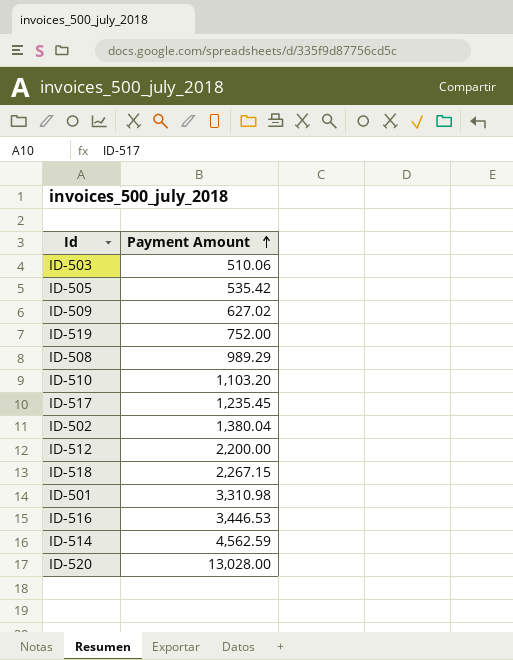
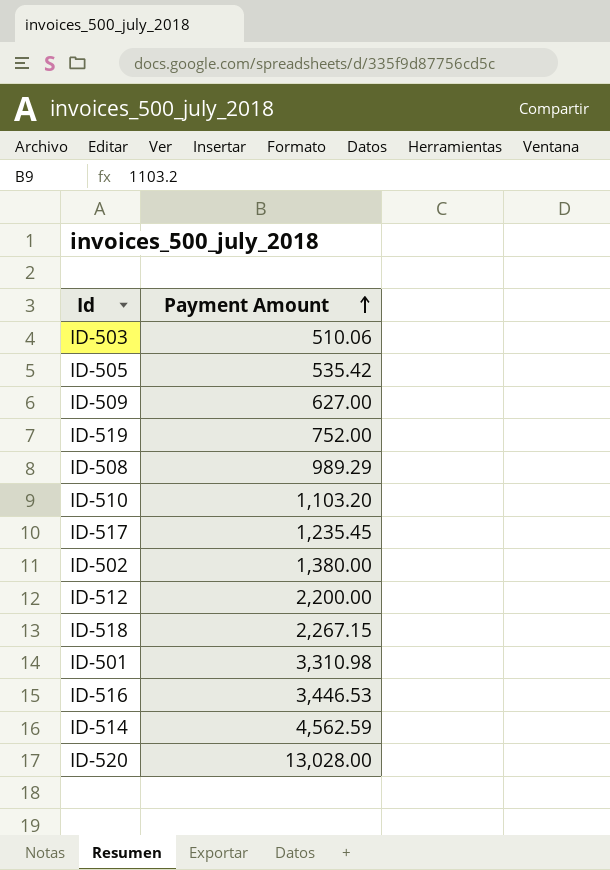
ID-509 | Payment Amount: 627.02 -> 627.00
ID-502 | Payment Amount: 1,380.04 -> 1,380.00

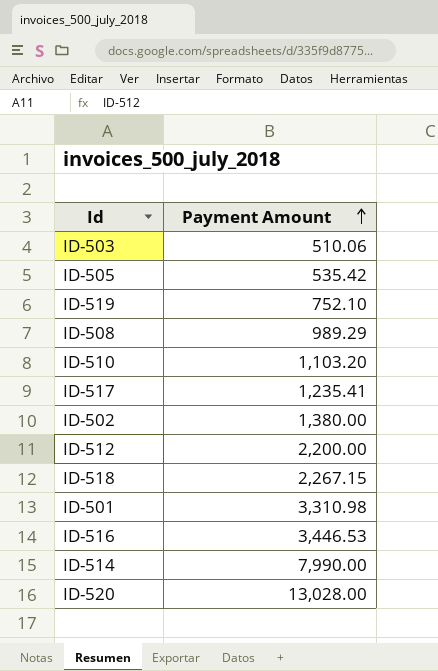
row ID-509: 627.00 -> none
ID-519 | Payment Amount: 752.00 -> 752.10
ID-517 | Payment Amount: 1,235.45 -> 1,235.41
ID-514 | Payment Amount: 4,562.59 -> 7,990.00

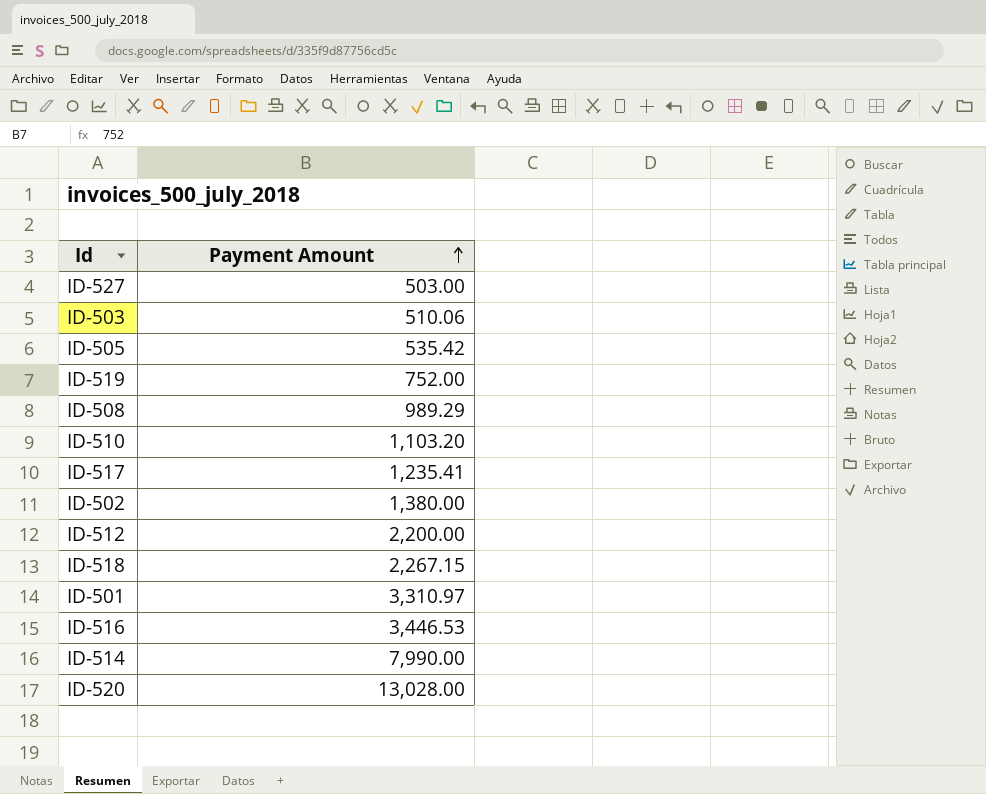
row ID-527: none -> 503.00
ID-519 | Payment Amount: 752.10 -> 752.00
ID-501 | Payment Amount: 3,310.98 -> 3,310.97

